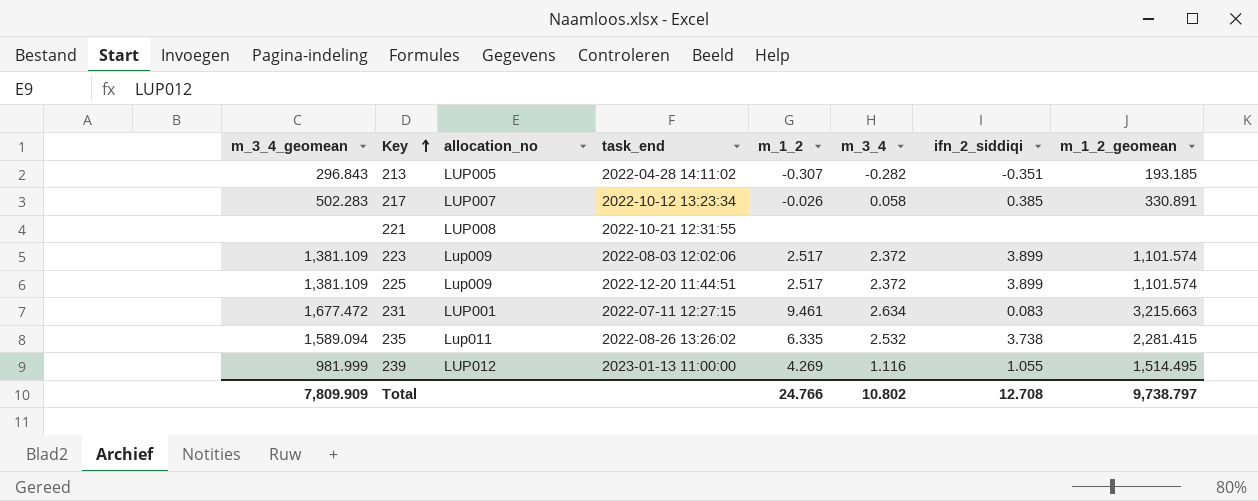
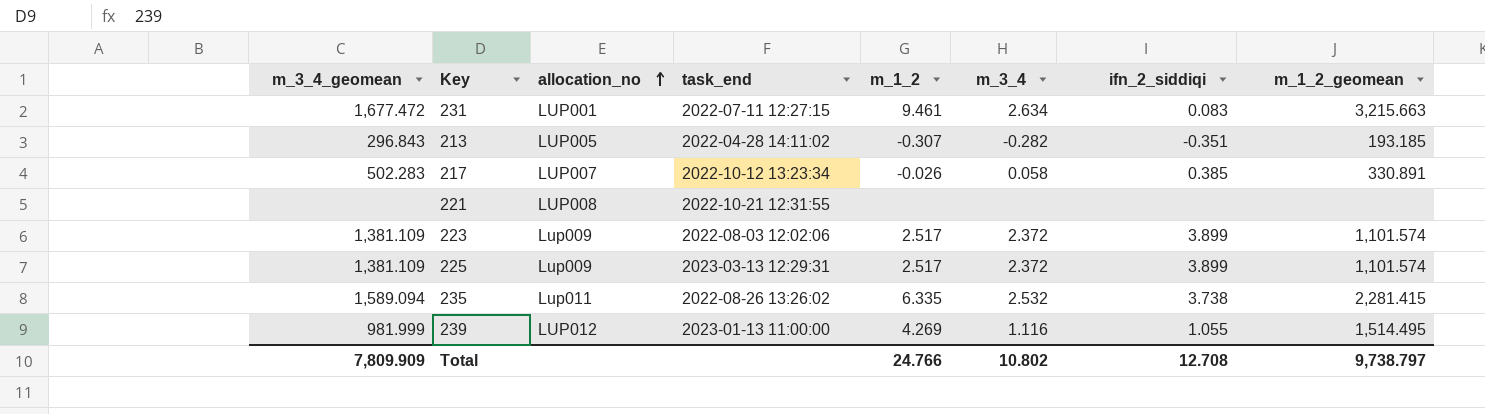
row order: Key ascending -> allocation_no ascending
225 | task_end: 2022-12-20 11:44:51 -> 2023-03-13 12:29:31

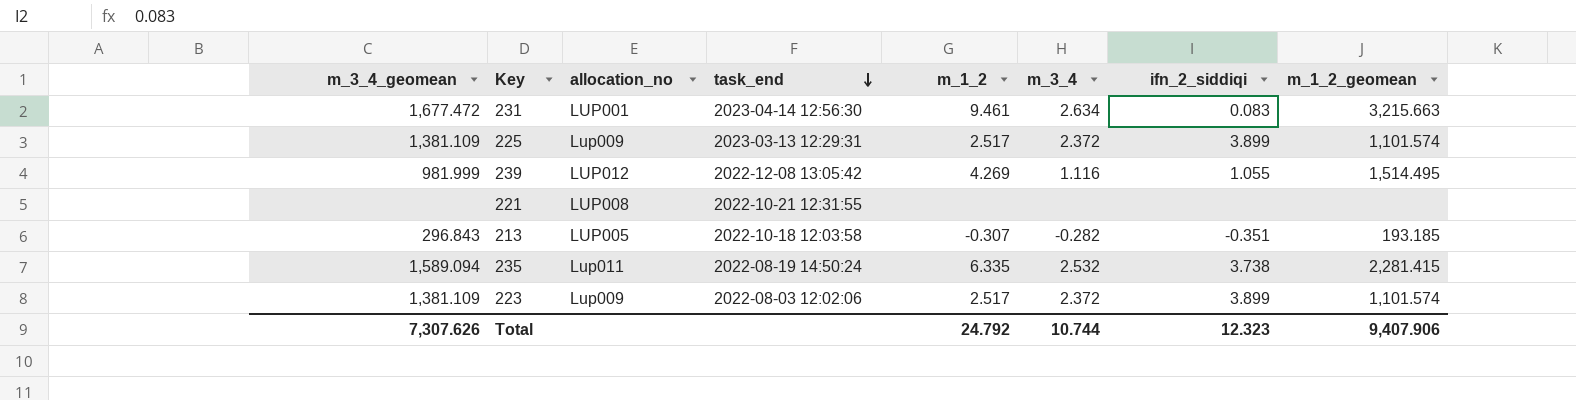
row order: allocation_no ascending -> task_end descending
row 217: 502.283 | LUP007 | 2022-10-12 13:23:34 | -0.026 | 0.058 | 0.385 | 330.891 -> none
231 | task_end: 2022-07-11 12:27:15 -> 2023-04-14 12:56:30
239 | task_end: 2023-01-13 11:00:00 -> 2022-12-08 13:05:42
213 | task_end: 2022-04-28 14:11:02 -> 2022-10-18 12:03:58
235 | task_end: 2022-08-26 13:26:02 -> 2022-08-19 14:50:24
Total | m_3_4_geomean: 7,809.909 -> 7,307.626
Total | m_1_2: 24.766 -> 24.792
Total | m_3_4: 10.802 -> 10.744
Total | ifn_2_siddiqi: 12.708 -> 12.323
Total | m_1_2_geomean: 9,738.797 -> 9,407.906

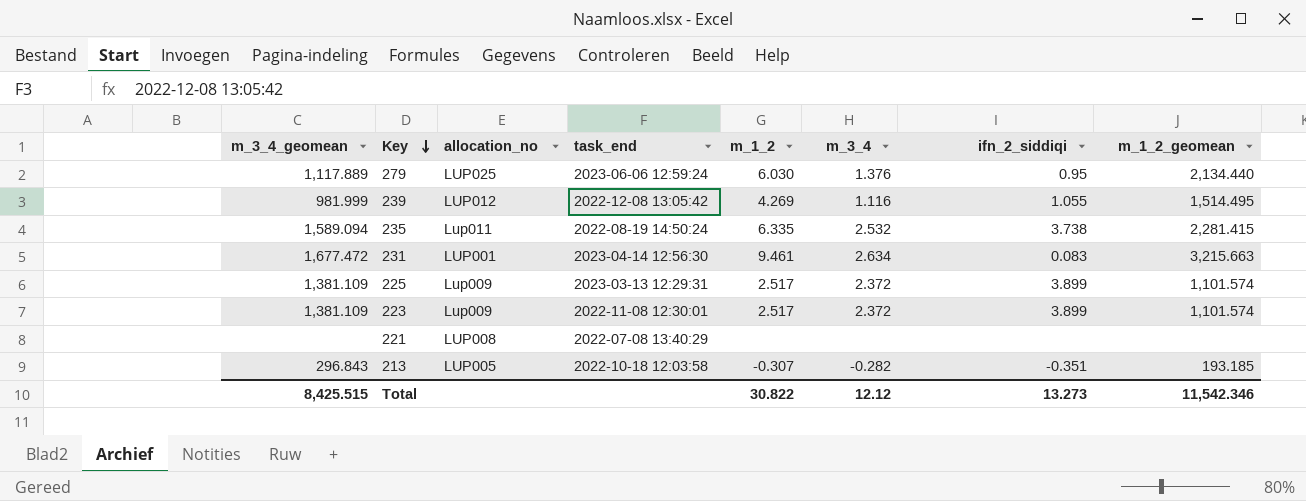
row order: task_end descending -> Key descending
row 279: none -> 1,117.889 | LUP025 | 2023-06-06 12:59:24 | 6.030 | 1.376 | 0.95 | 2,134.440
223 | task_end: 2022-08-03 12:02:06 -> 2022-11-08 12:30:01
221 | task_end: 2022-10-21 12:31:55 -> 2022-07-08 13:40:29
Total | m_3_4_geomean: 7,307.626 -> 8,425.515
Total | m_1_2: 24.792 -> 30.822
Total | m_3_4: 10.744 -> 12.12
Total | ifn_2_siddiqi: 12.323 -> 13.273
Total | m_1_2_geomean: 9,407.906 -> 11,542.346

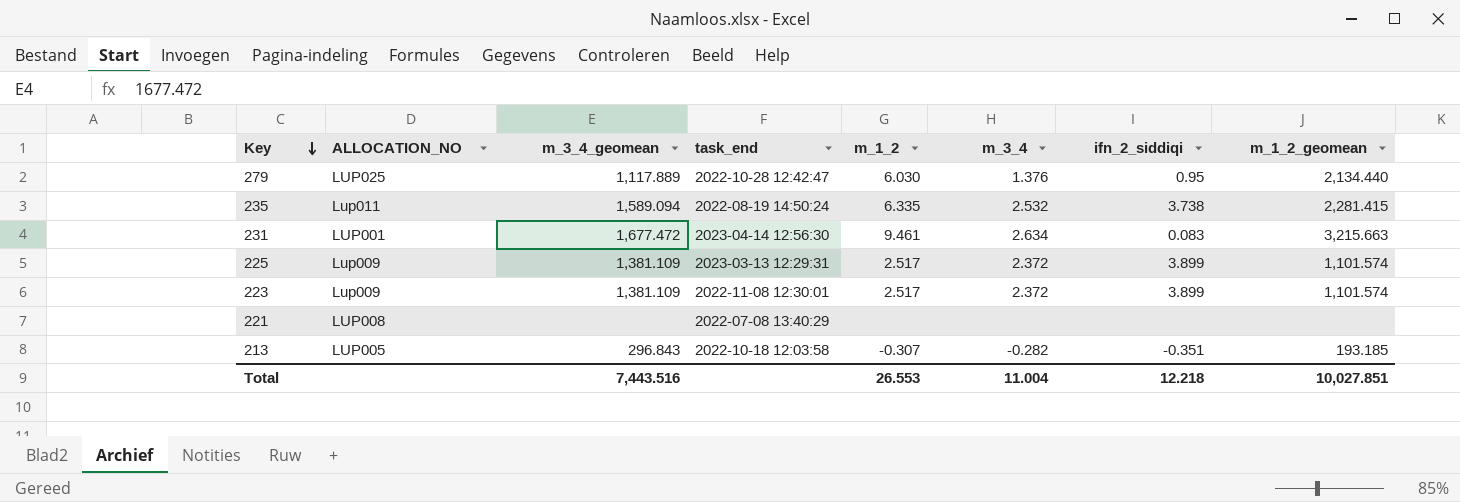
column name: allocation_no -> ALLOCATION_NO
column m_3_4_geomean | position: 1 -> 3
row 239: 981.999 | LUP012 | 2022-12-08 13:05:42 | 4.269 | 1.116 | 1.055 | 1,514.495 -> none
279 | task_end: 2023-06-06 12:59:24 -> 2022-10-28 12:42:47
Total | m_3_4_geomean: 8,425.515 -> 7,443.516
Total | m_1_2: 30.822 -> 26.553
Total | m_3_4: 12.12 -> 11.004
Total | ifn_2_siddiqi: 13.273 -> 12.218
Total | m_1_2_geomean: 11,542.346 -> 10,027.851

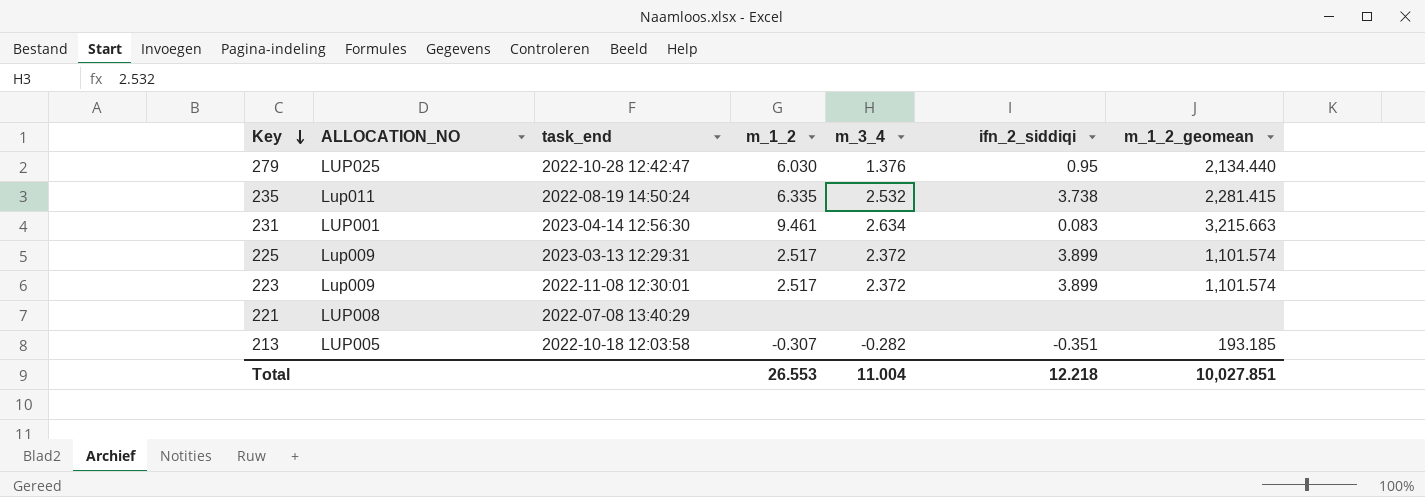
column m_3_4_geomean | position: 3 -> none

